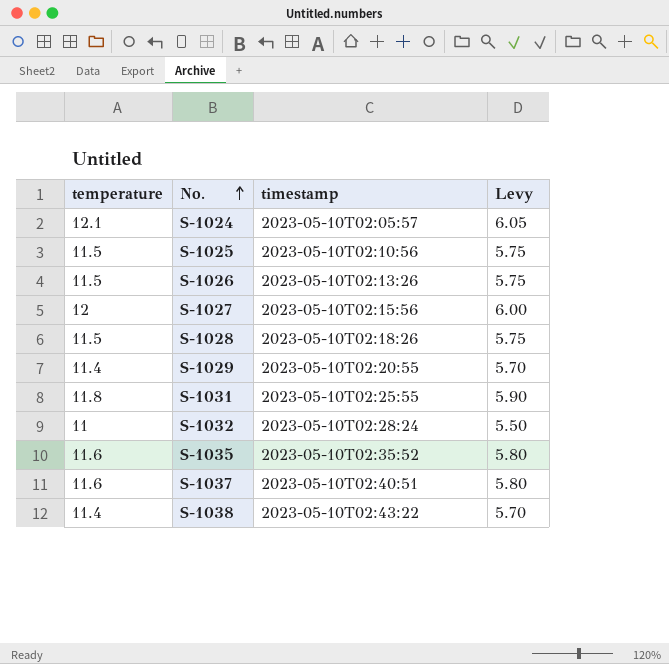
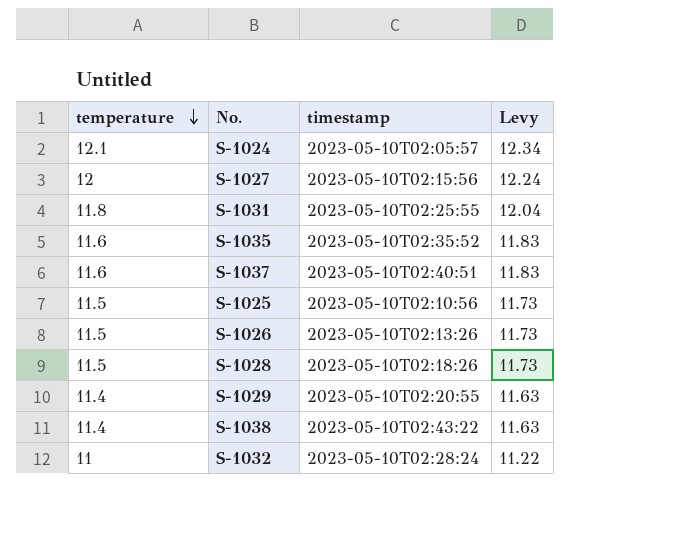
row order: No. ascending -> temperature descending
column Levy | formula: [temperature] * 0.5 -> [temperature] * 1.02

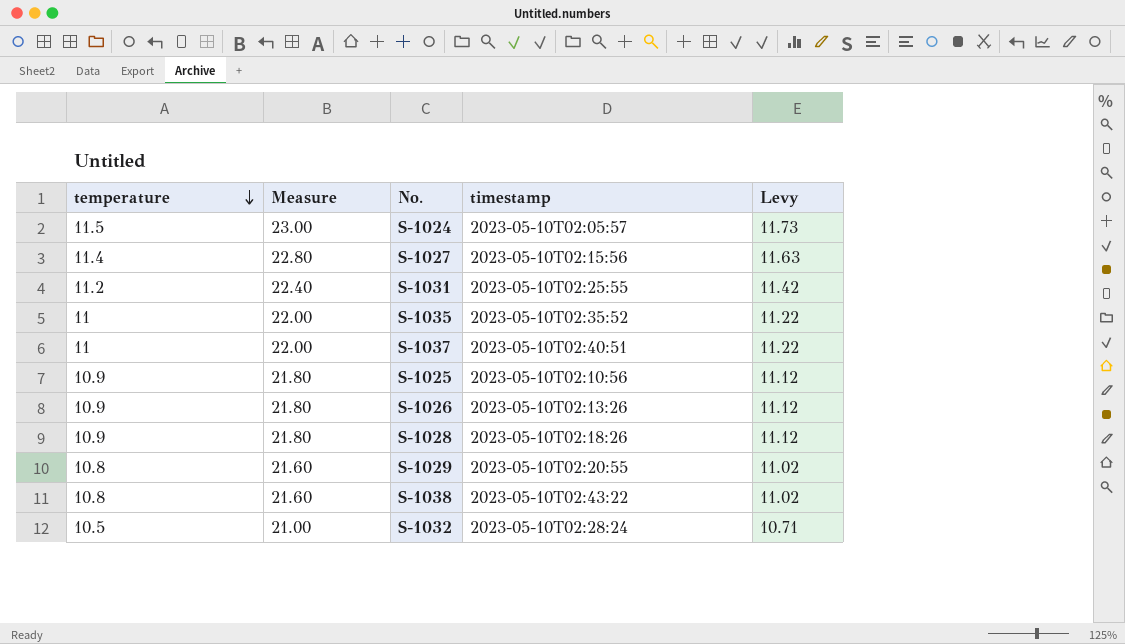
column Measure | formula: none -> [temperature] * 2
S-1024 | temperature: 12.1 -> 11.5
S-1024 | Levy: 12.34 -> 11.73
S-1027 | temperature: 12 -> 11.4
S-1027 | Levy: 12.24 -> 11.63
S-1031 | temperature: 11.8 -> 11.2
S-1031 | Levy: 12.04 -> 11.42
S-1035 | temperature: 11.6 -> 11
S-1035 | Levy: 11.83 -> 11.22
S-1037 | temperature: 11.6 -> 11
S-1037 | Levy: 11.83 -> 11.22
S-1025 | temperature: 11.5 -> 10.9
S-1025 | Levy: 11.73 -> 11.12
S-1026 | temperature: 11.5 -> 10.9
S-1026 | Levy: 11.73 -> 11.12
S-1028 | temperature: 11.5 -> 10.9
S-1028 | Levy: 11.73 -> 11.12
S-1029 | temperature: 11.4 -> 10.8
S-1029 | Levy: 11.63 -> 11.02
S-1038 | temperature: 11.4 -> 10.8
S-1038 | Levy: 11.63 -> 11.02
S-1032 | temperature: 11 -> 10.5
S-1032 | Levy: 11.22 -> 10.71

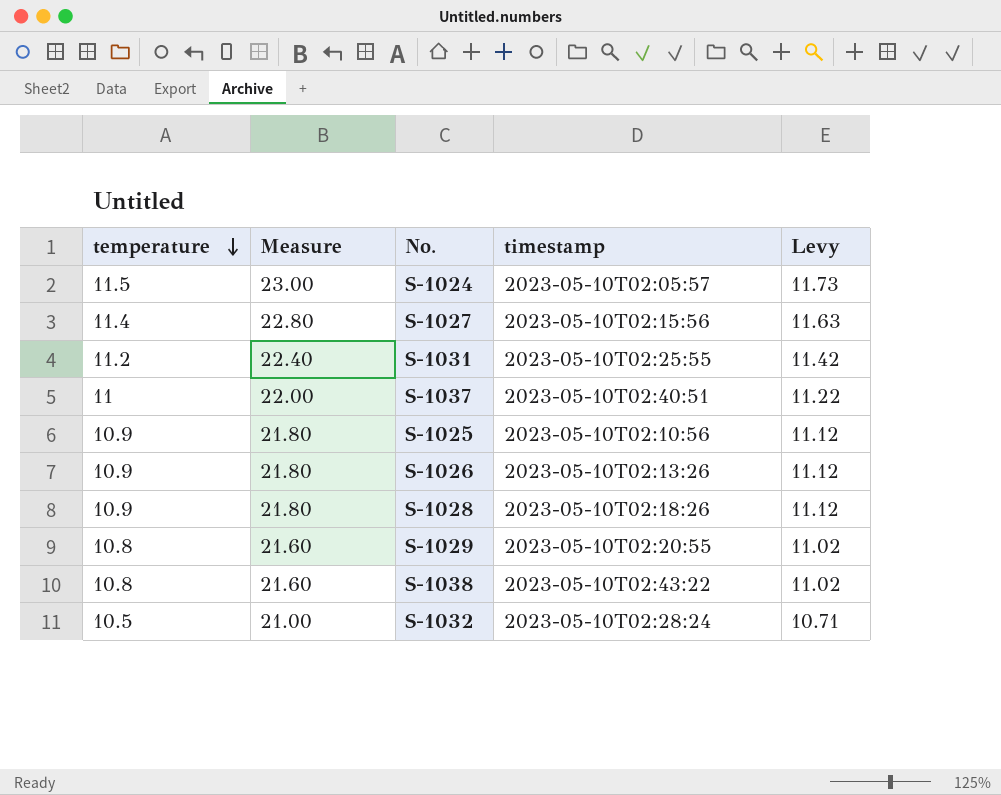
row S-1035: 11 | 22.00 | 2023-05-10T02:35:52 | 11.22 -> none

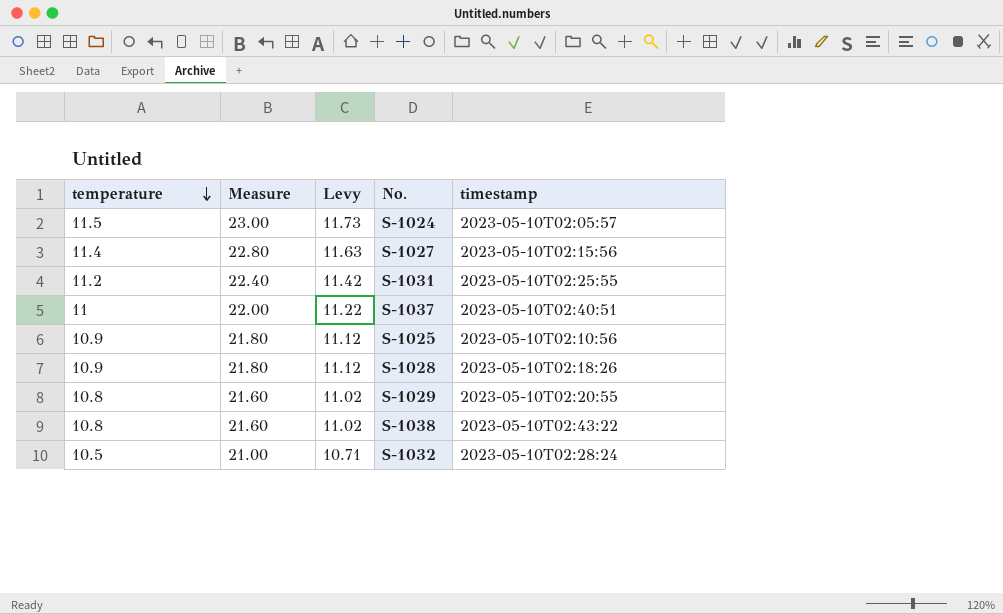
column Levy | position: 5 -> 3
row S-1026: 10.9 | 21.80 | 2023-05-10T02:13:26 | 11.12 -> none

